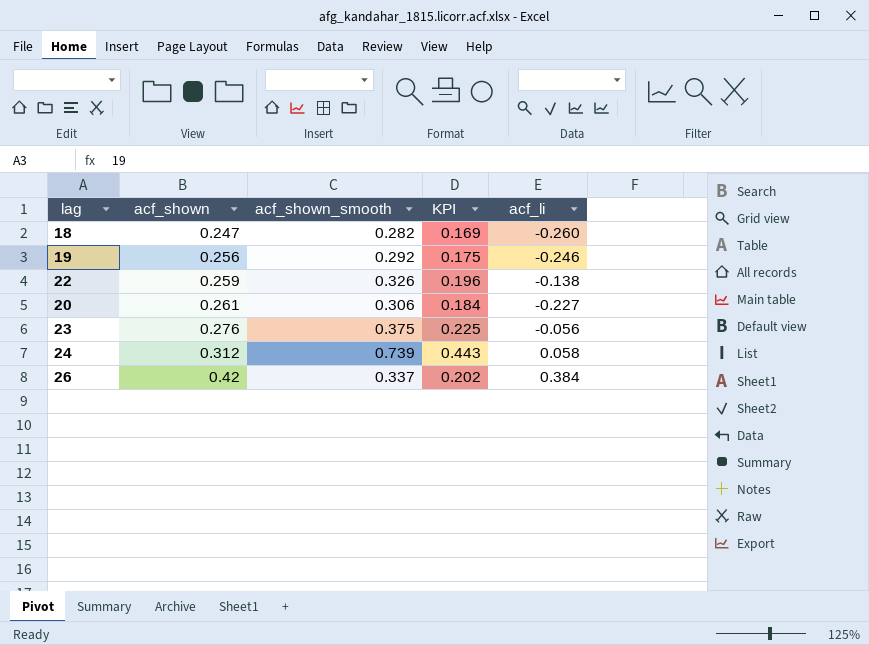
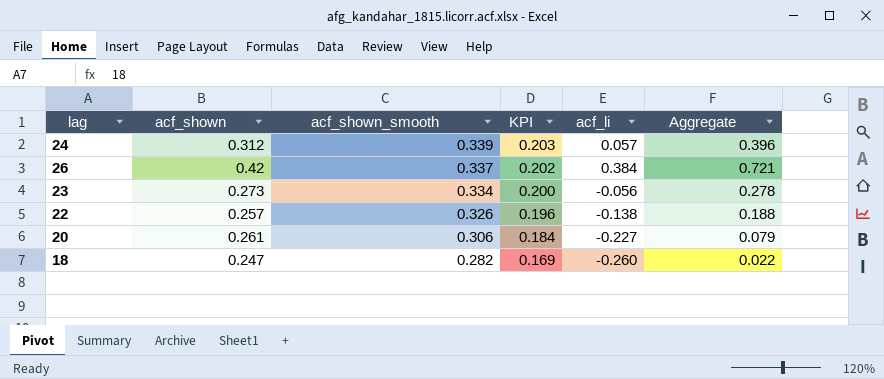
row order: acf_shown ascending -> acf_shown_smooth descending
column Aggregate | formula: none -> [acf_shown_smooth] + [acf_li]
row 19: 0.256 | 0.292 | 0.175 | -0.246 -> none
24 | acf_shown_smooth: 0.739 -> 0.339
24 | KPI: 0.443 -> 0.203
24 | acf_li: 0.058 -> 0.057
23 | acf_shown: 0.276 -> 0.273
23 | acf_shown_smooth: 0.375 -> 0.334
23 | KPI: 0.225 -> 0.200
22 | acf_shown: 0.259 -> 0.257

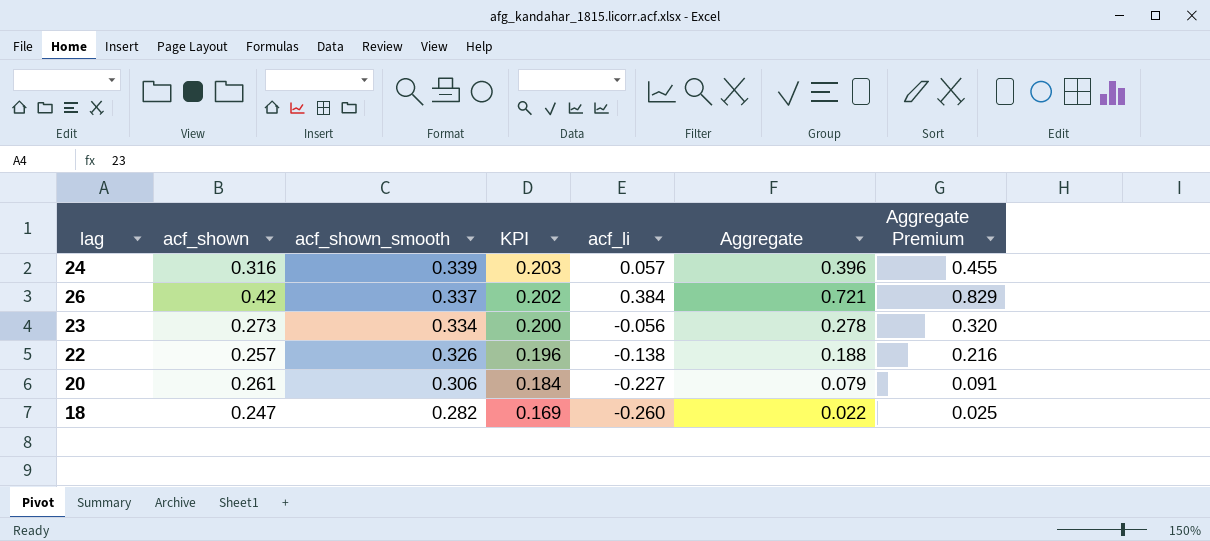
column Aggregate Premium | formula: none -> [Aggregate] * 1.15
24 | acf_shown: 0.312 -> 0.316

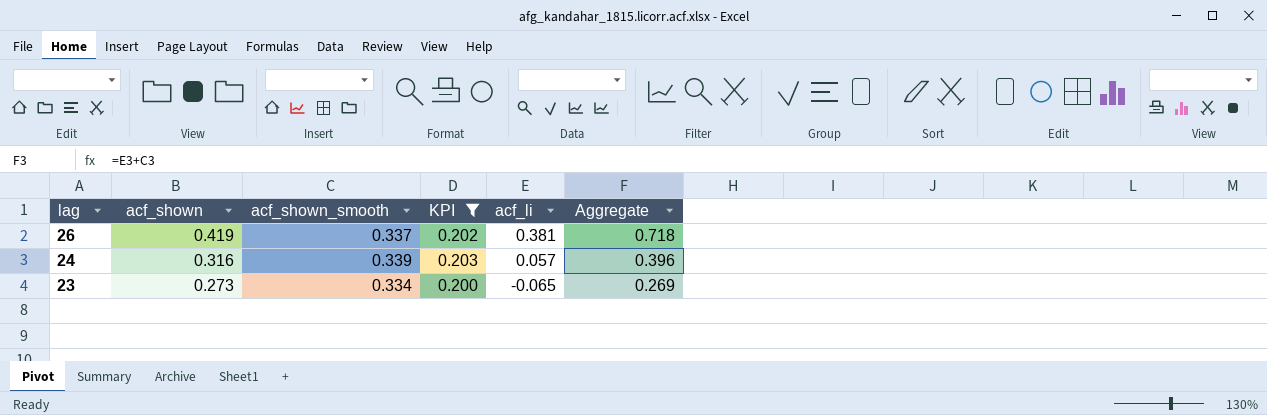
filter: none -> KPI >= 0.200
row order: acf_shown_smooth descending -> lag descending
column Aggregate Premium | formula: [Aggregate] * 1.15 -> none
26 | acf_shown: 0.42 -> 0.419
26 | acf_li: 0.384 -> 0.381
26 | Aggregate: 0.721 -> 0.718
23 | acf_li: -0.056 -> -0.065
23 | Aggregate: 0.278 -> 0.269

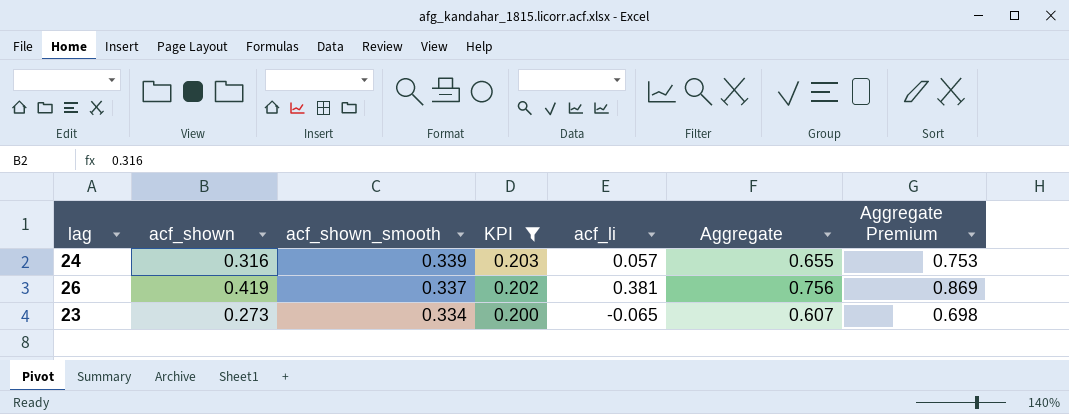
row order: lag descending -> acf_shown_smooth descending
column Aggregate | formula: [acf_shown_smooth] + [acf_li] -> [acf_shown] + [acf_shown_smooth]
column Aggregate Premium | formula: none -> [Aggregate] * 1.15

